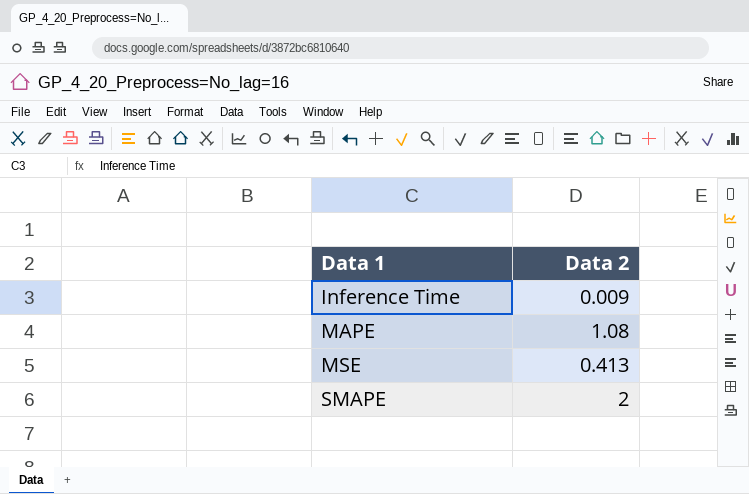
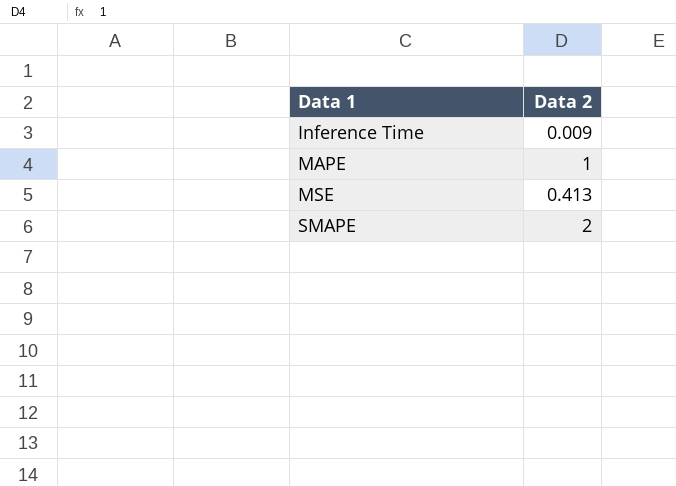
MAPE | Data 2: 1.08 -> 1

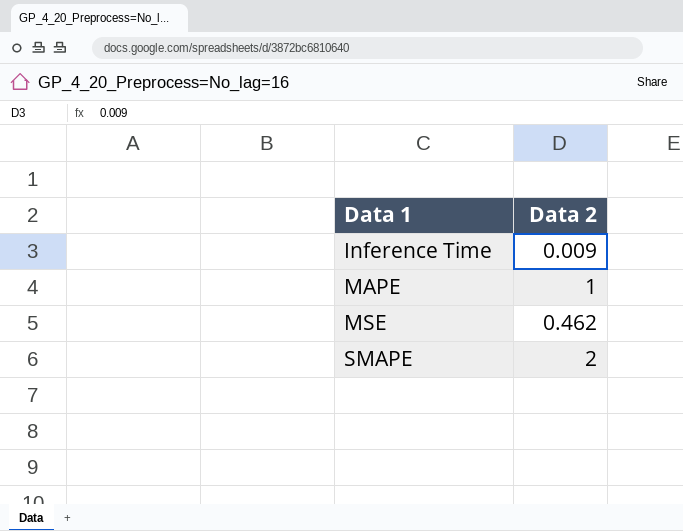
MSE | Data 2: 0.413 -> 0.462

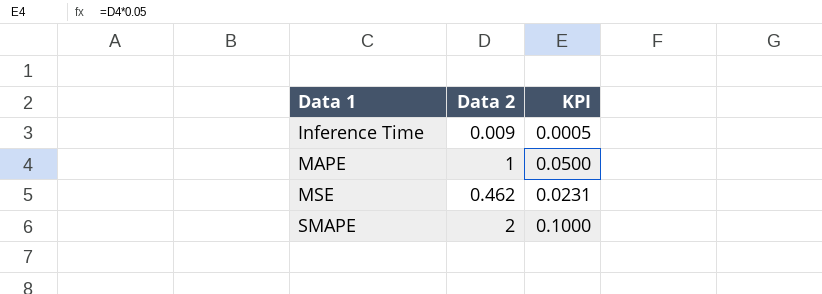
column KPI | formula: none -> [Data 2] * 0.05

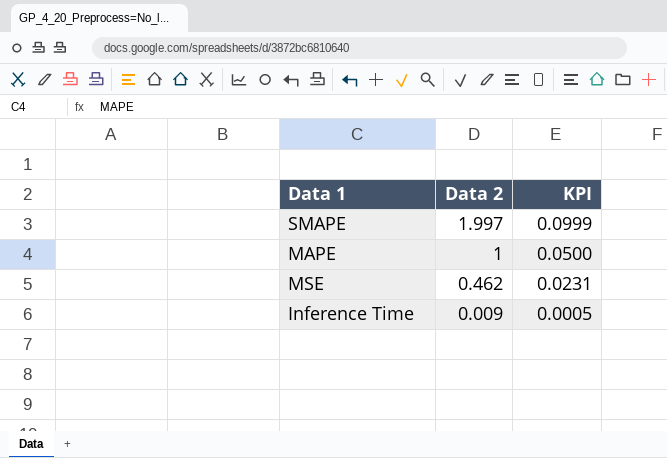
row order: Data 1 ascending -> Data 2 descending
SMAPE | Data 2: 2 -> 1.997
SMAPE | KPI: 0.1000 -> 0.0999

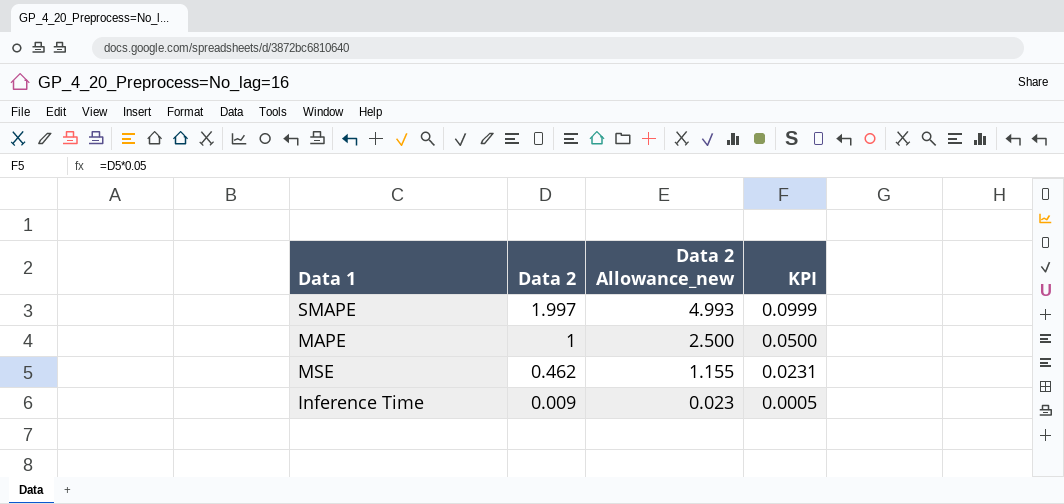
column Data 2 Allowance_new | formula: none -> [Data 2] * 2.5

